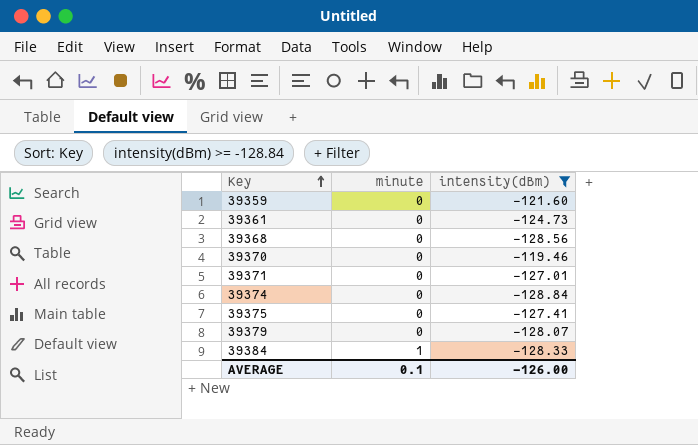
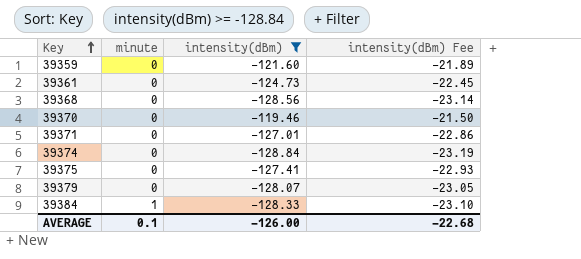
column intensity(dBm) Fee | formula: none -> [intensity(dBm)] * 0.18

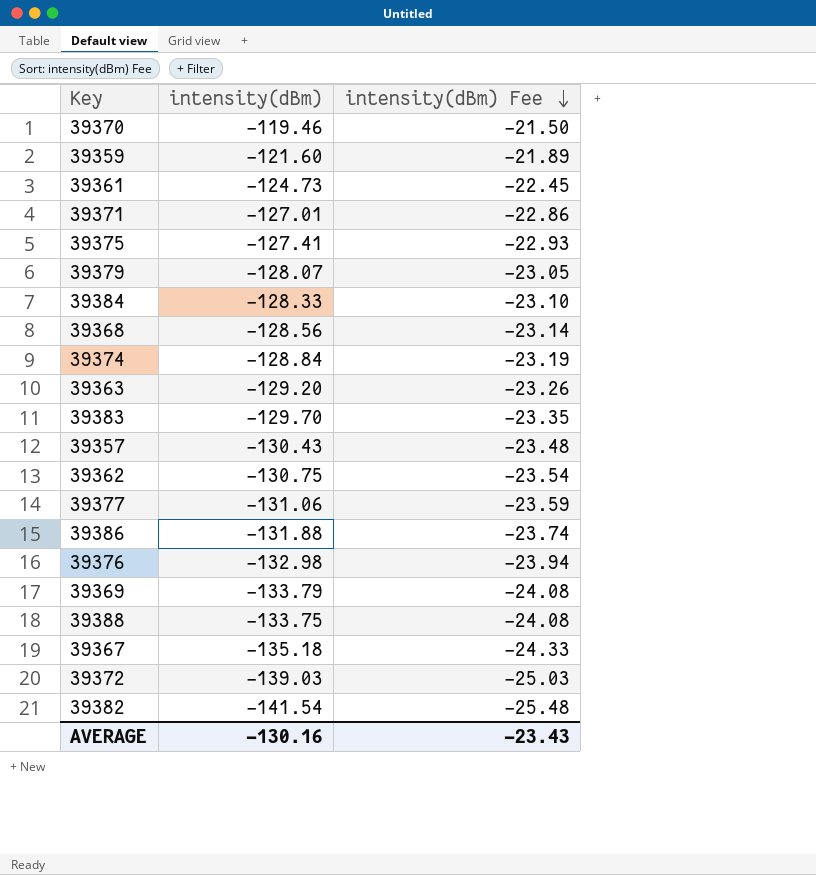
filter: intensity(dBm) >= -128.84 -> none
row order: Key ascending -> intensity(dBm) Fee descending
column minute | position: 2 -> none
AVERAGE | intensity(dBm): -126.00 -> -130.16
AVERAGE | intensity(dBm) Fee: -22.68 -> -23.43

